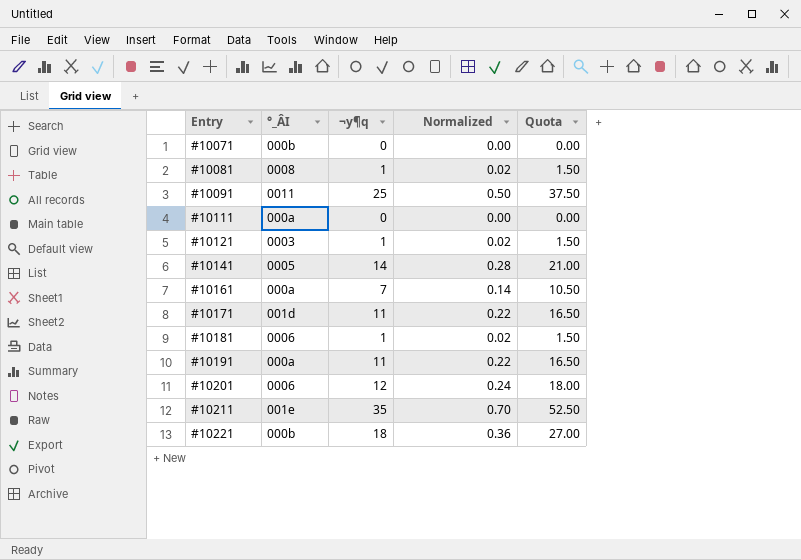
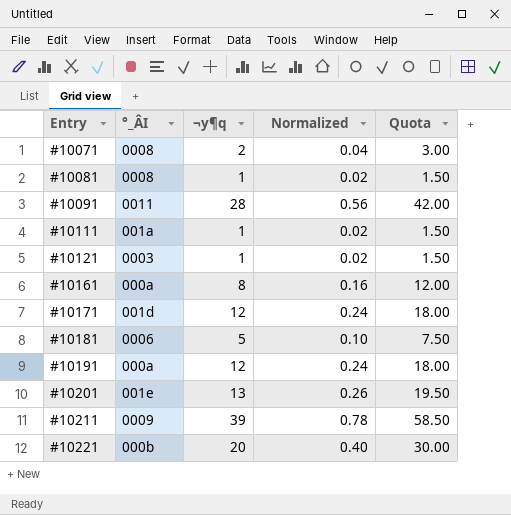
row #10141: 0005 | 14 | 0.28 | 21.00 -> none
#10071 | °_ÂI: 000b -> 0008
#10071 | ¬y¶q: 0 -> 2
#10071 | Normalized: 0.00 -> 0.04
#10071 | Quota: 0.00 -> 3.00
#10091 | ¬y¶q: 25 -> 28
#10091 | Normalized: 0.50 -> 0.56
#10091 | Quota: 37.50 -> 42.00
#10111 | °_ÂI: 000a -> 001a
#10111 | ¬y¶q: 0 -> 1
#10111 | Normalized: 0.00 -> 0.02
#10111 | Quota: 0.00 -> 1.50
#10161 | ¬y¶q: 7 -> 8
#10161 | Normalized: 0.14 -> 0.16
#10161 | Quota: 10.50 -> 12.00
#10171 | ¬y¶q: 11 -> 12
#10171 | Normalized: 0.22 -> 0.24
#10171 | Quota: 16.50 -> 18.00
#10181 | ¬y¶q: 1 -> 5
#10181 | Normalized: 0.02 -> 0.10
#10181 | Quota: 1.50 -> 7.50
#10191 | ¬y¶q: 11 -> 12
#10191 | Normalized: 0.22 -> 0.24
#10191 | Quota: 16.50 -> 18.00
#10201 | °_ÂI: 0006 -> 001e
#10201 | ¬y¶q: 12 -> 13
#10201 | Normalized: 0.24 -> 0.26
#10201 | Quota: 18.00 -> 19.50
#10211 | °_ÂI: 001e -> 0009
#10211 | ¬y¶q: 35 -> 39
#10211 | Normalized: 0.70 -> 0.78
#10211 | Quota: 52.50 -> 58.50
#10221 | ¬y¶q: 18 -> 20
#10221 | Normalized: 0.36 -> 0.40
#10221 | Quota: 27.00 -> 30.00

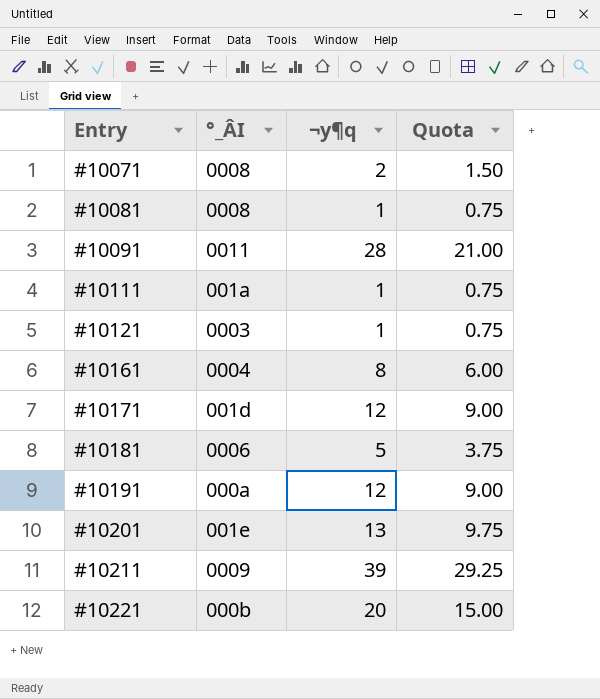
column Normalized | formula: [¬y¶q] * 0.02 -> none
column Quota | formula: [¬y¶q] * 1.5 -> [¬y¶q] * 0.75
#10161 | °_ÂI: 000a -> 0004

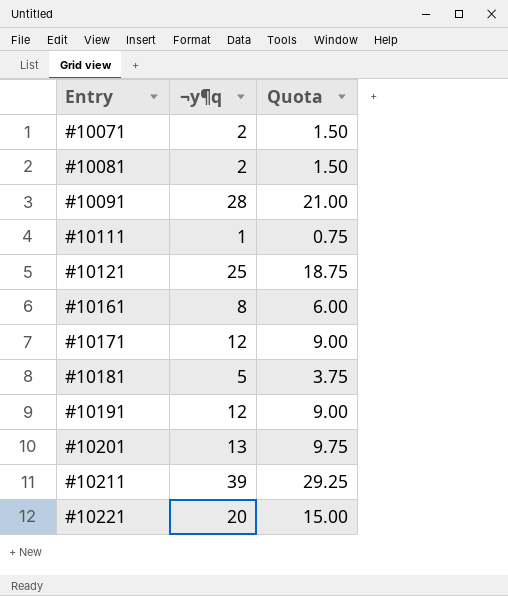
column °_ÂI | position: 2 -> none
#10081 | ¬y¶q: 1 -> 2
#10081 | Quota: 0.75 -> 1.50
#10121 | ¬y¶q: 1 -> 25
#10121 | Quota: 0.75 -> 18.75

